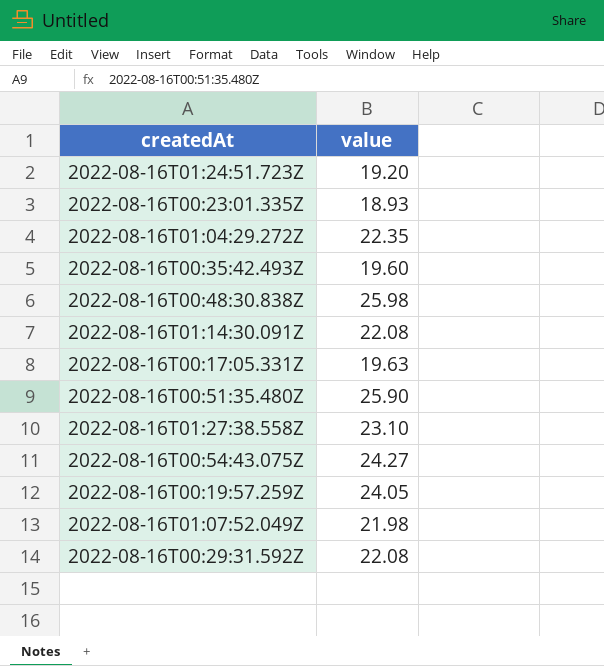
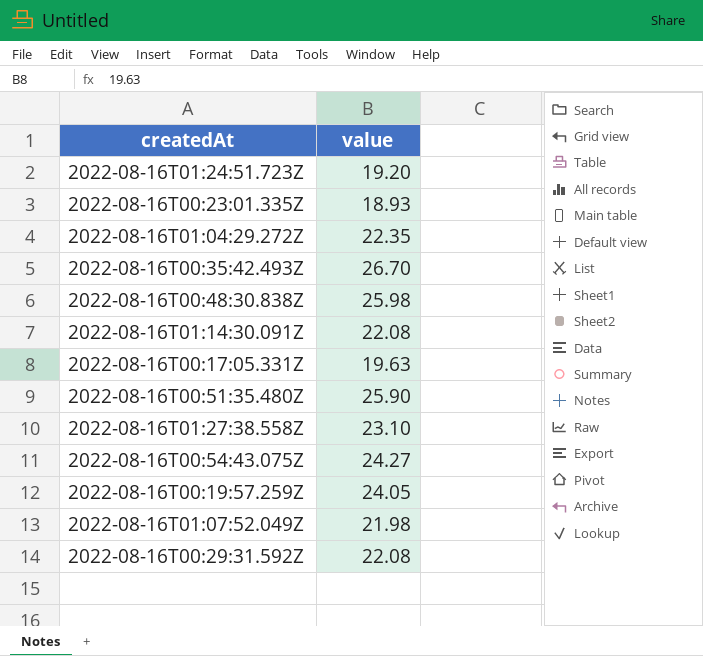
2022-08-16T00:35:42.493Z | value: 19.60 -> 26.70

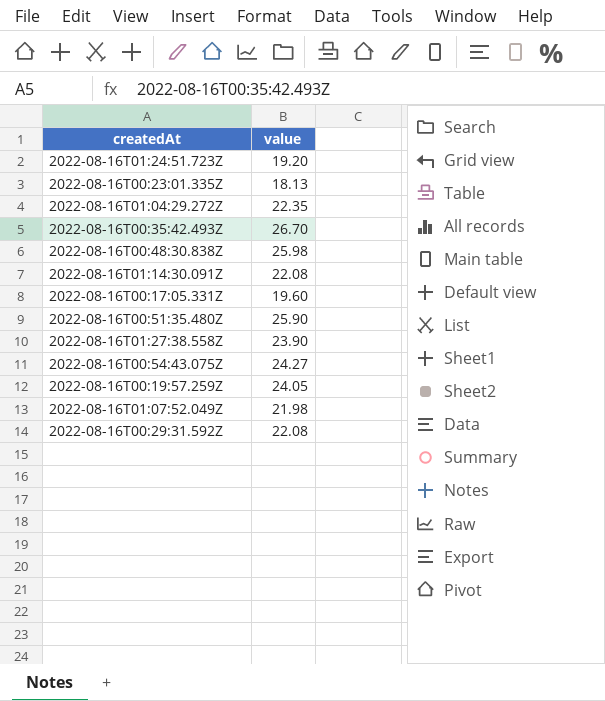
2022-08-16T00:23:01.335Z | value: 18.93 -> 18.13
2022-08-16T00:17:05.331Z | value: 19.63 -> 19.60
2022-08-16T01:27:38.558Z | value: 23.10 -> 23.90

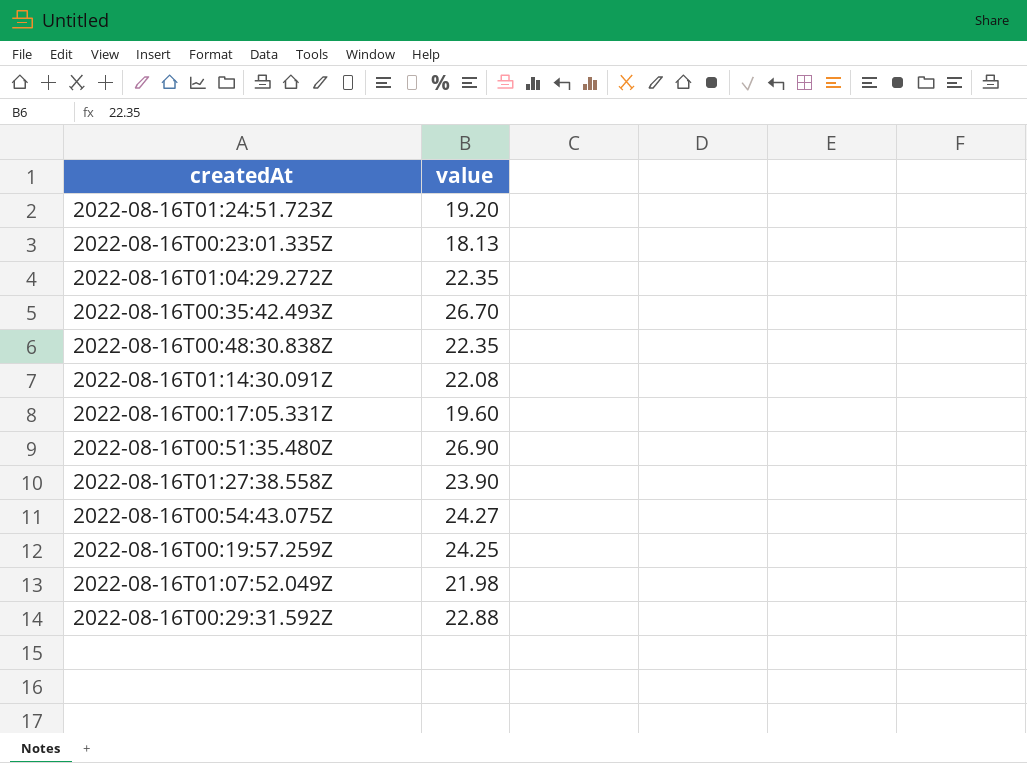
2022-08-16T00:48:30.838Z | value: 25.98 -> 22.35
2022-08-16T00:51:35.480Z | value: 25.90 -> 26.90
2022-08-16T00:19:57.259Z | value: 24.05 -> 24.25
2022-08-16T00:29:31.592Z | value: 22.08 -> 22.88

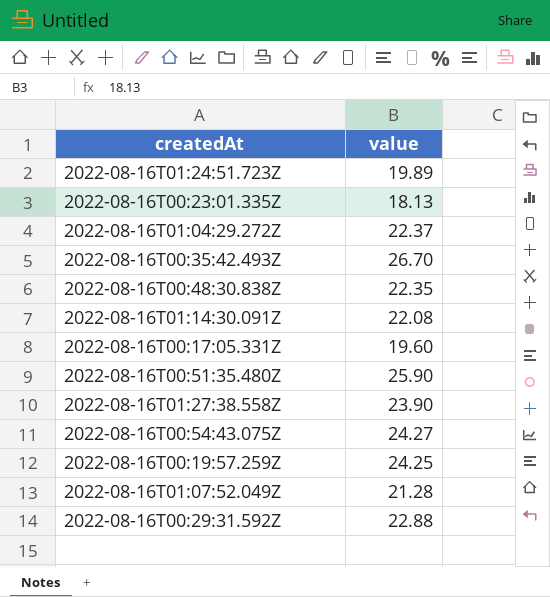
2022-08-16T01:24:51.723Z | value: 19.20 -> 19.89
2022-08-16T01:04:29.272Z | value: 22.35 -> 22.37
2022-08-16T00:51:35.480Z | value: 26.90 -> 25.90
2022-08-16T01:07:52.049Z | value: 21.98 -> 21.28

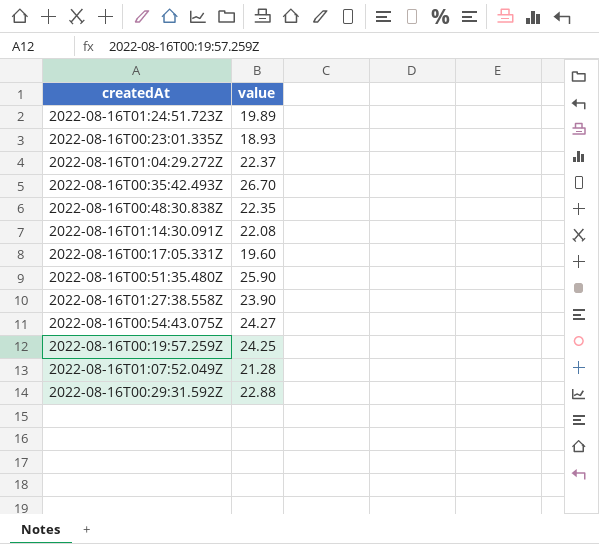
2022-08-16T00:23:01.335Z | value: 18.13 -> 18.93

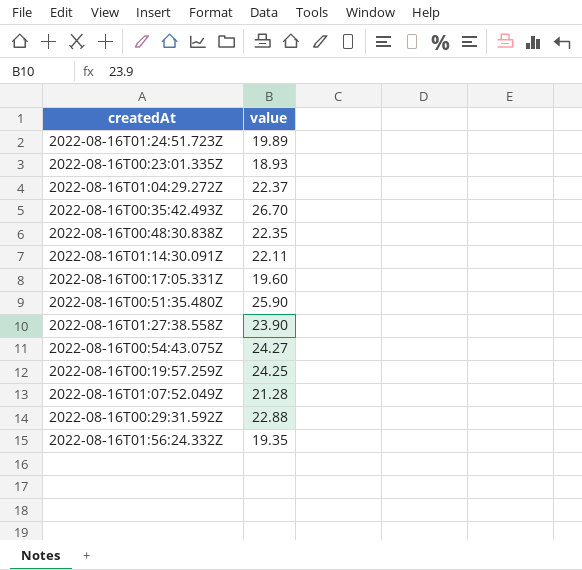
2022-08-16T01:14:30.091Z | value: 22.08 -> 22.11
row 2022-08-16T01:56:24.332Z: none -> 19.35

